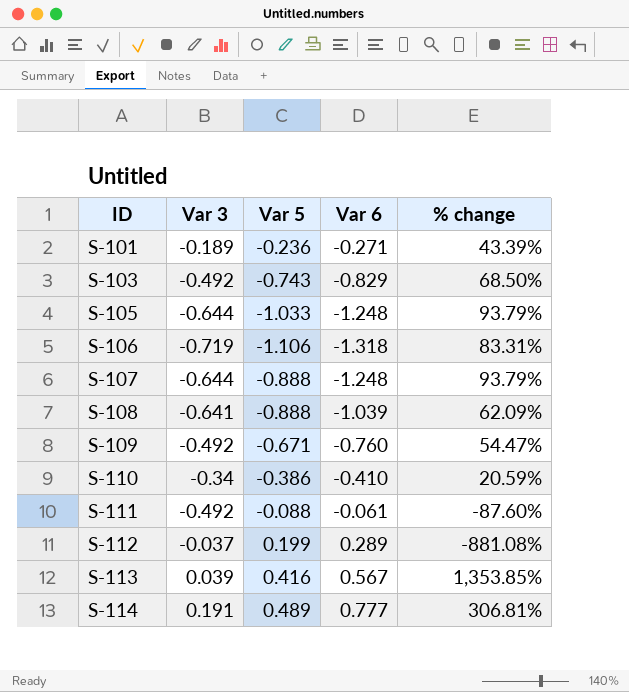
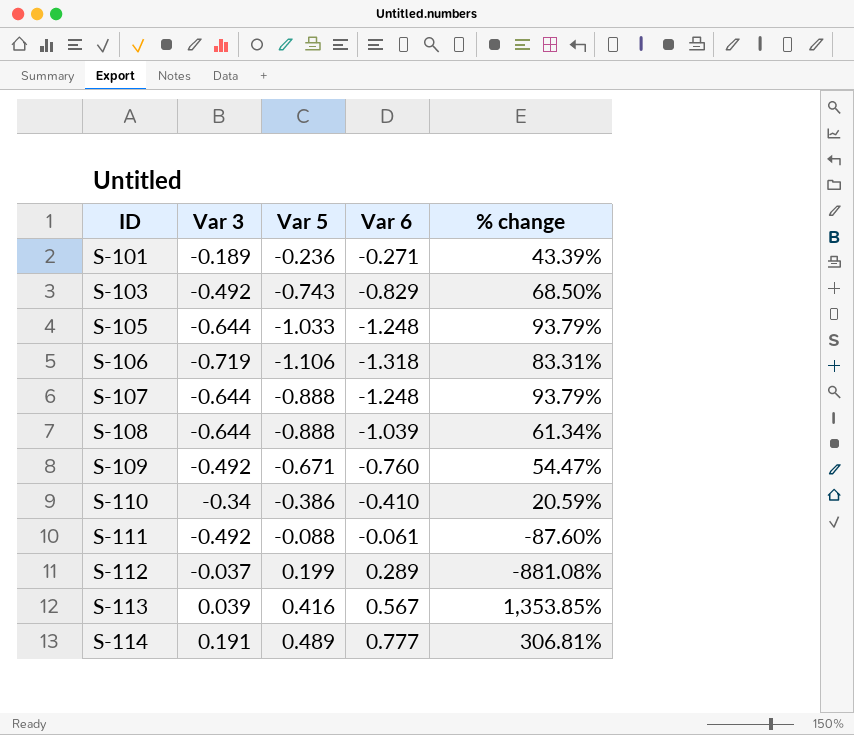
S-108 | Var 3: -0.641 -> -0.644
S-108 | % change: 62.09% -> 61.34%

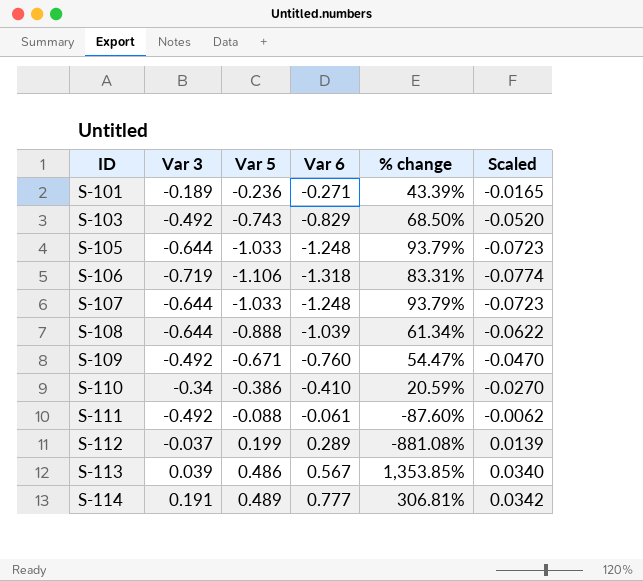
column Scaled | formula: none -> [Var 5] * 0.07
S-107 | Var 5: -0.888 -> -1.033
S-113 | Var 5: 0.416 -> 0.486

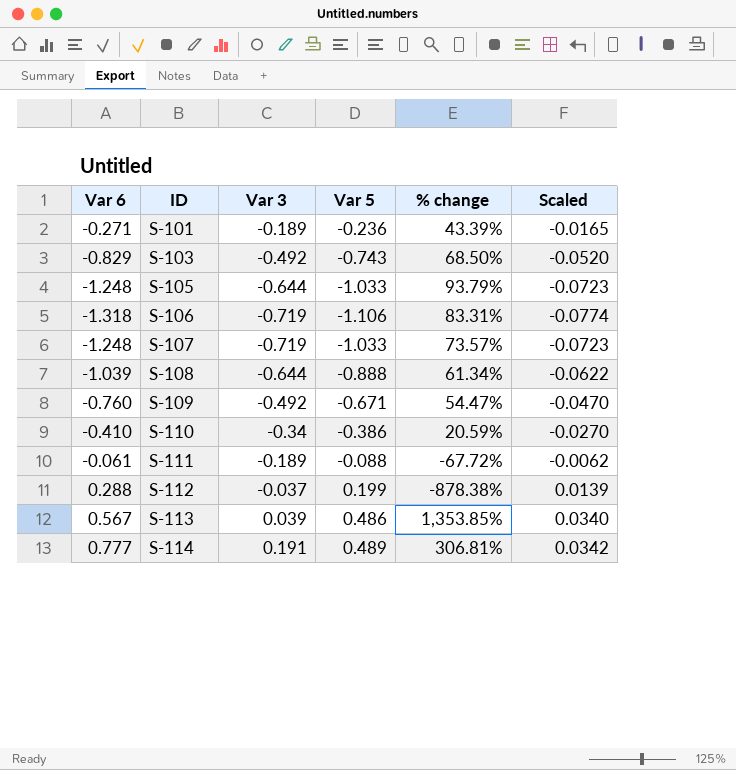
column Var 6 | position: 4 -> 1
S-107 | Var 3: -0.644 -> -0.719
S-107 | % change: 93.79% -> 73.57%
S-111 | Var 3: -0.492 -> -0.189
S-111 | % change: -87.60% -> -67.72%
S-112 | Var 6: 0.289 -> 0.288
S-112 | % change: -881.08% -> -878.38%

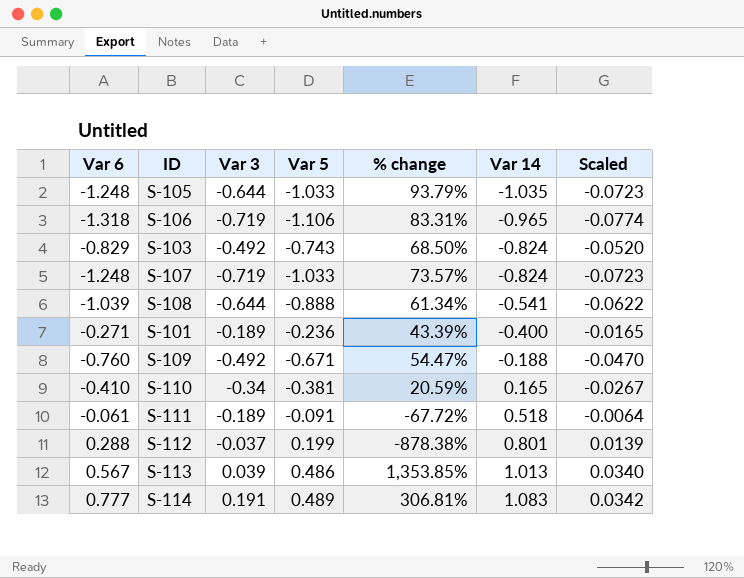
row order: ID ascending -> Var 14 ascending
column Var 14 | position: none -> 6
S-110 | Var 5: -0.386 -> -0.381
S-110 | Scaled: -0.0270 -> -0.0267
S-111 | Var 5: -0.088 -> -0.091
S-111 | Scaled: -0.0062 -> -0.0064

